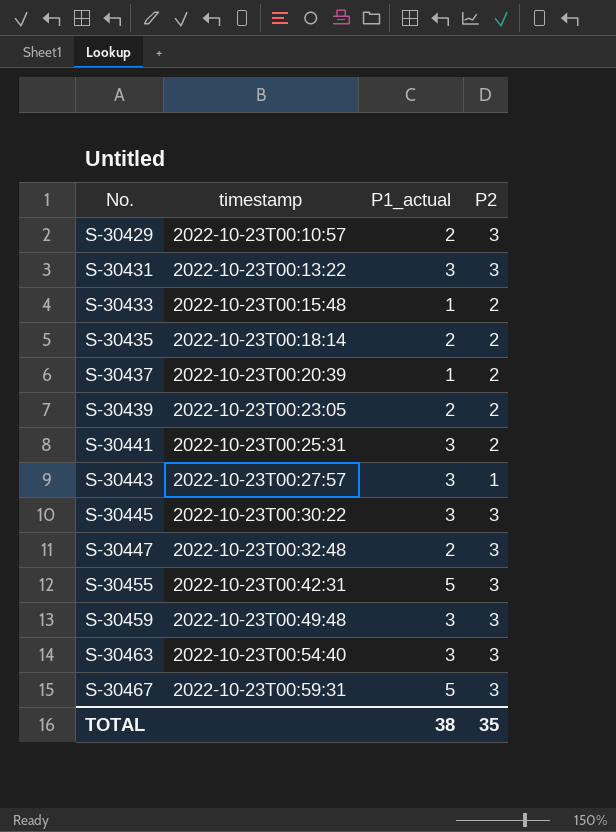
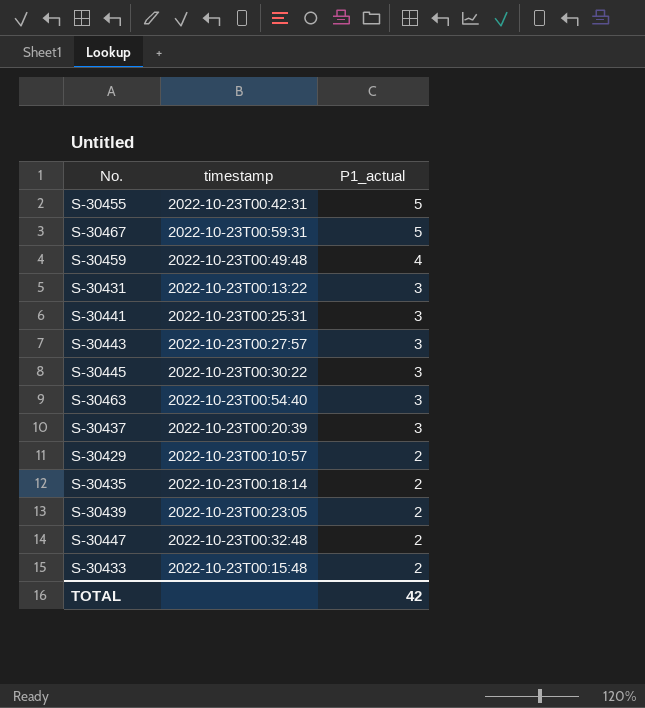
row order: No. ascending -> P1_actual descending
column P2 | position: 4 -> none
S-30459 | P1_actual: 3 -> 4
S-30437 | P1_actual: 1 -> 3
S-30433 | P1_actual: 1 -> 2
TOTAL | P1_actual: 38 -> 42

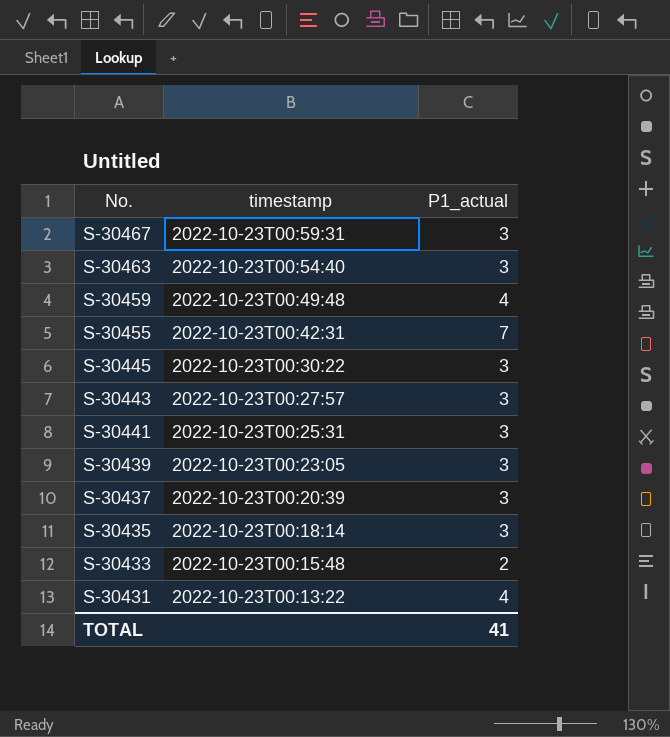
row order: P1_actual descending -> No. descending
row S-30429: 2022-10-23T00:10:57 | 2 -> none
row S-30447: 2022-10-23T00:32:48 | 2 -> none
S-30467 | P1_actual: 5 -> 3
S-30455 | P1_actual: 5 -> 7
S-30439 | P1_actual: 2 -> 3
S-30435 | P1_actual: 2 -> 3
S-30431 | P1_actual: 3 -> 4
TOTAL | P1_actual: 42 -> 41

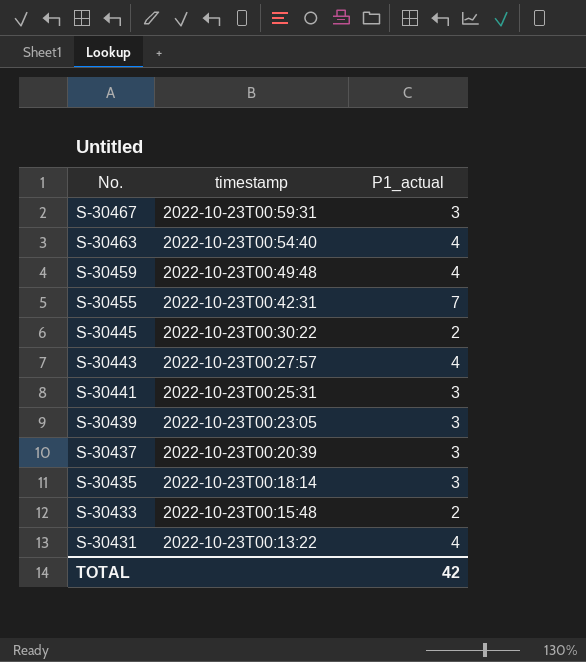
S-30463 | P1_actual: 3 -> 4
S-30445 | P1_actual: 3 -> 2
S-30443 | P1_actual: 3 -> 4
TOTAL | P1_actual: 41 -> 42

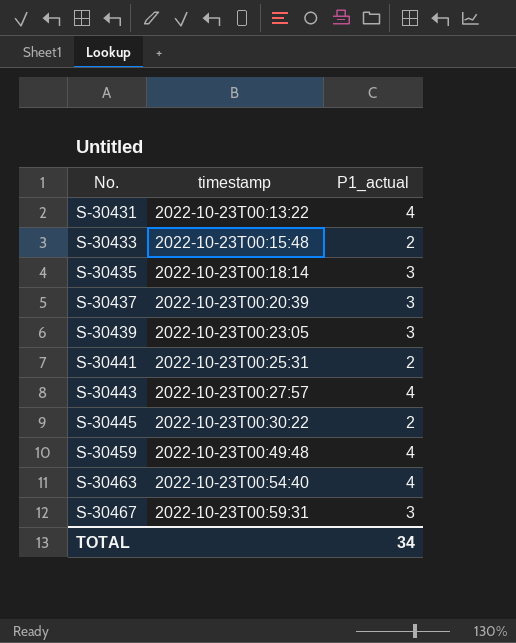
row order: No. descending -> No. ascending
row S-30455: 2022-10-23T00:42:31 | 7 -> none
S-30441 | P1_actual: 3 -> 2
TOTAL | P1_actual: 42 -> 34

